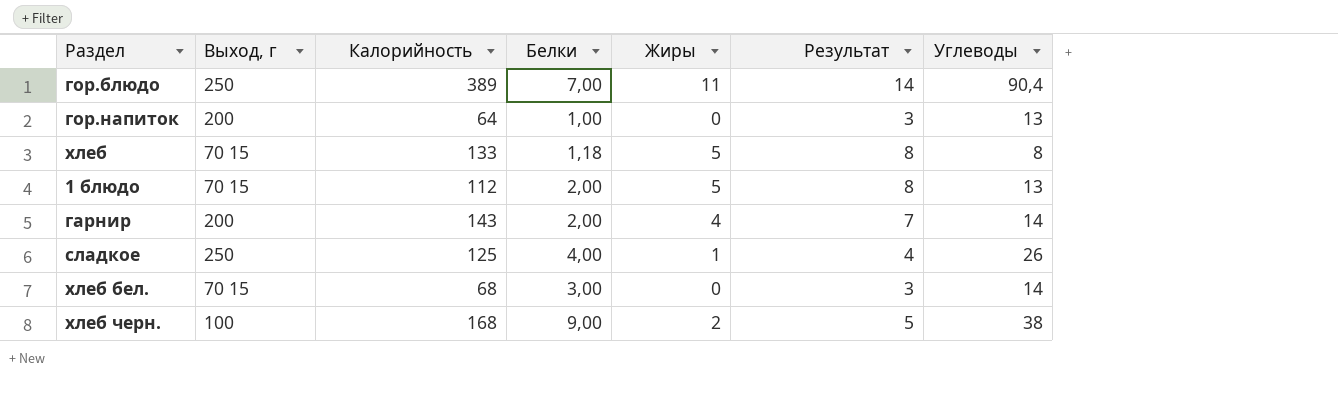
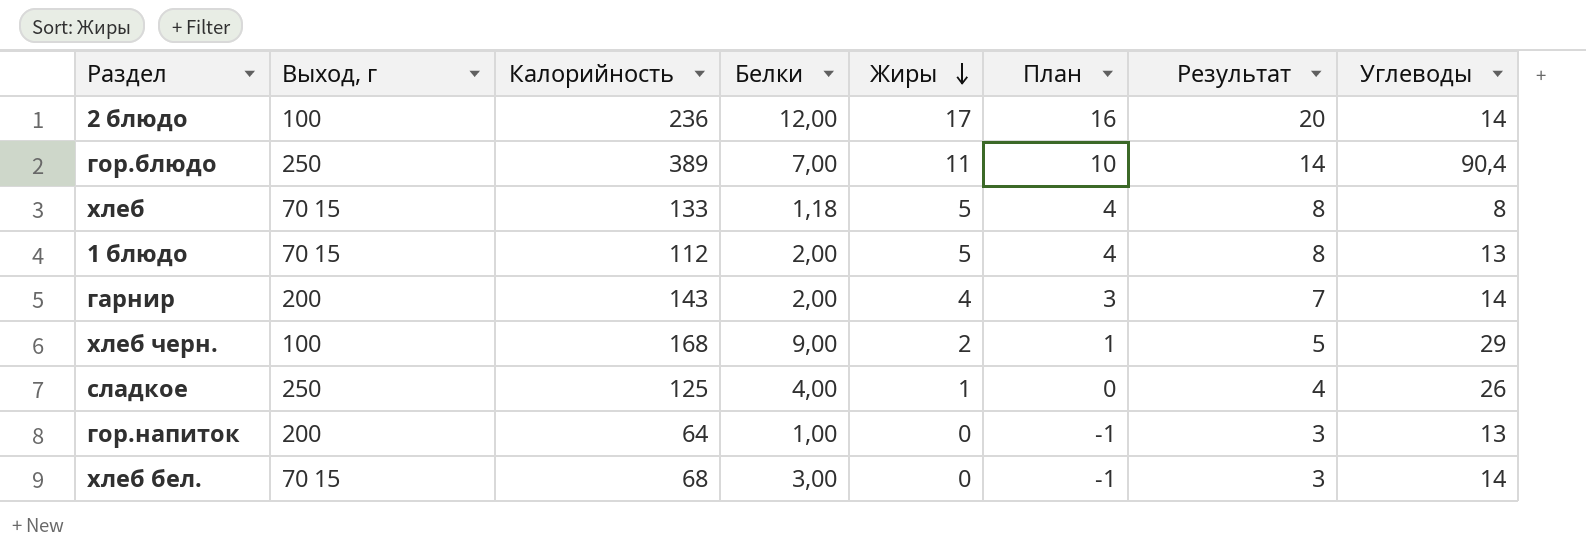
row order: none -> Жиры descending
column План | formula: none -> [Жиры] - 1
row 2 блюдо: none -> 100 | 236 | 12,00 | 17 | 16 | 20 | 14
хлеб черн. | Углеводы: 38 -> 29

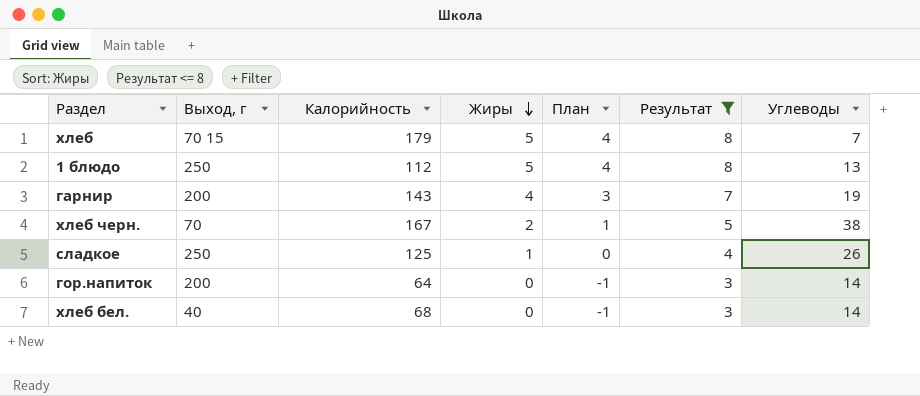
filter: none -> Результат <= 8
column Белки | position: 4 -> none
хлеб | Калорийность: 133 -> 179
хлеб | Углеводы: 8 -> 7
1 блюдо | Выход, г: 70 15 -> 250
гарнир | Углеводы: 14 -> 19
хлеб черн. | Выход, г: 100 -> 70
хлеб черн. | Калорийность: 168 -> 167
хлеб черн. | Углеводы: 29 -> 38
гор.напиток | Углеводы: 13 -> 14
хлеб бел. | Выход, г: 70 15 -> 40

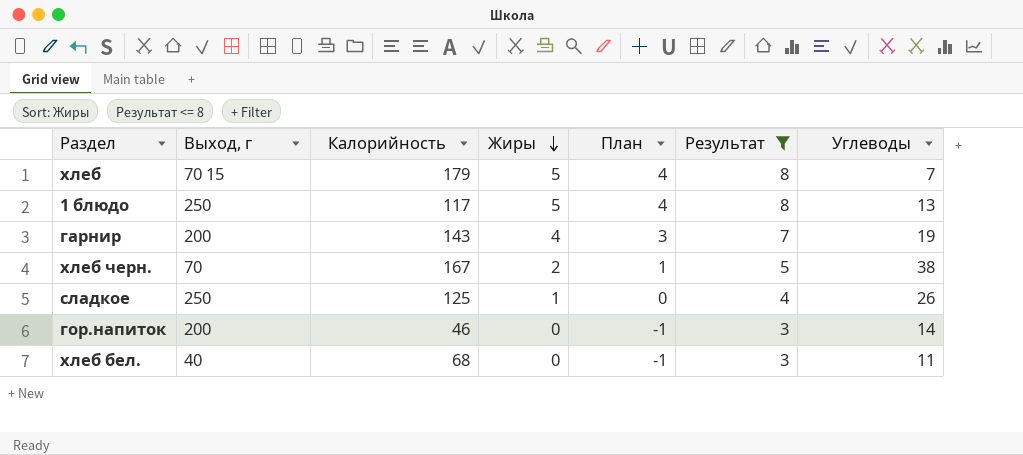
1 блюдо | Калорийность: 112 -> 117
гор.напиток | Калорийность: 64 -> 46
хлеб бел. | Углеводы: 14 -> 11

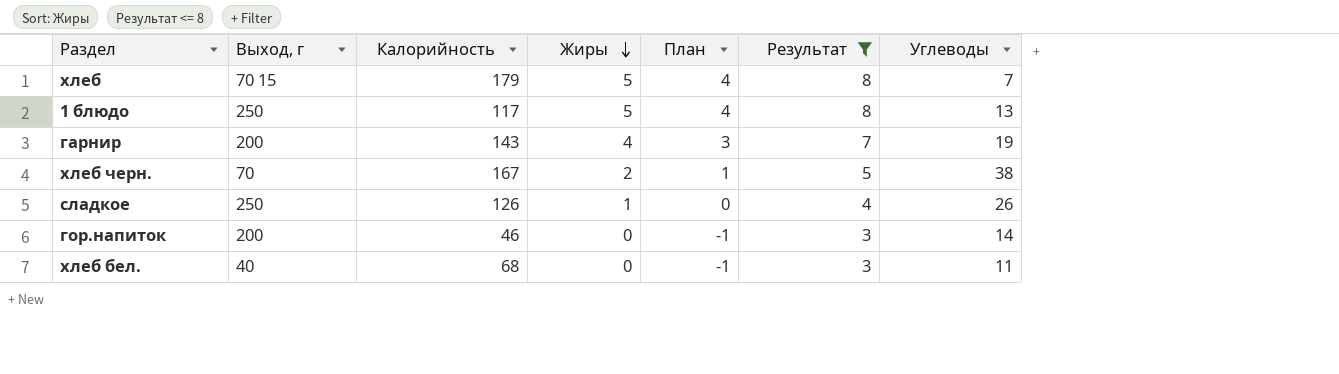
сладкое | Калорийность: 125 -> 126

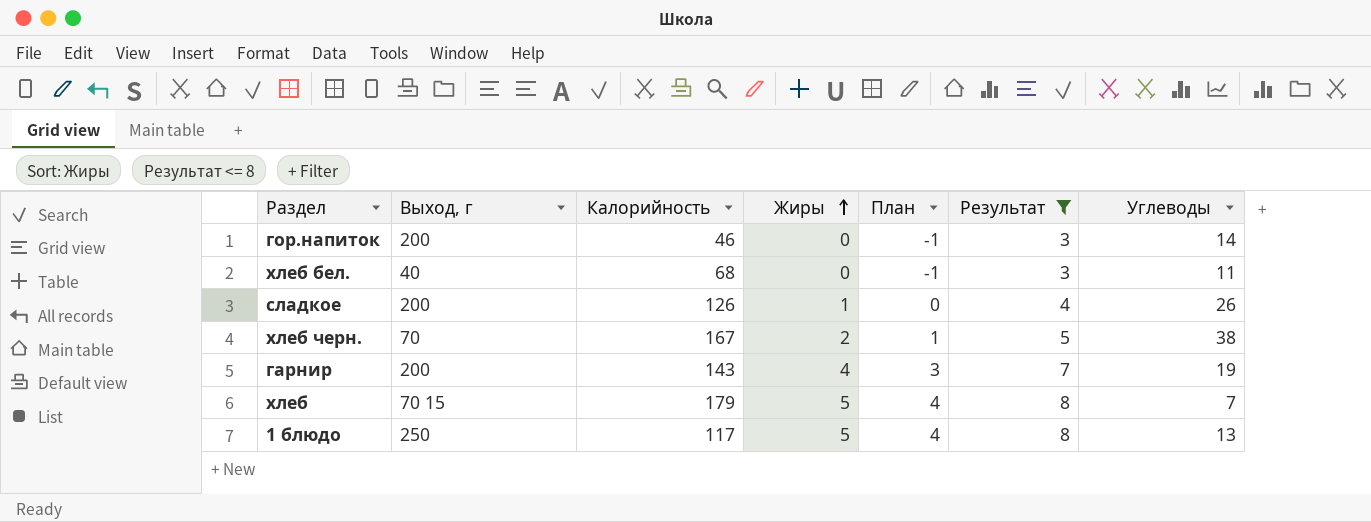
row order: Жиры descending -> Жиры ascending
сладкое | Выход, г: 250 -> 200

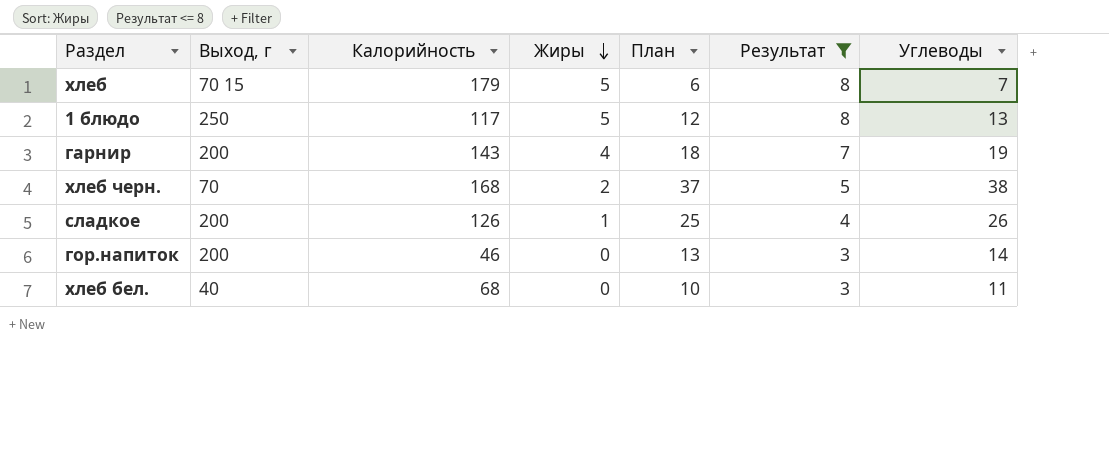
row order: Жиры ascending -> Жиры descending
column План | formula: [Жиры] - 1 -> [Углеводы] - 1
хлеб черн. | Калорийность: 167 -> 168

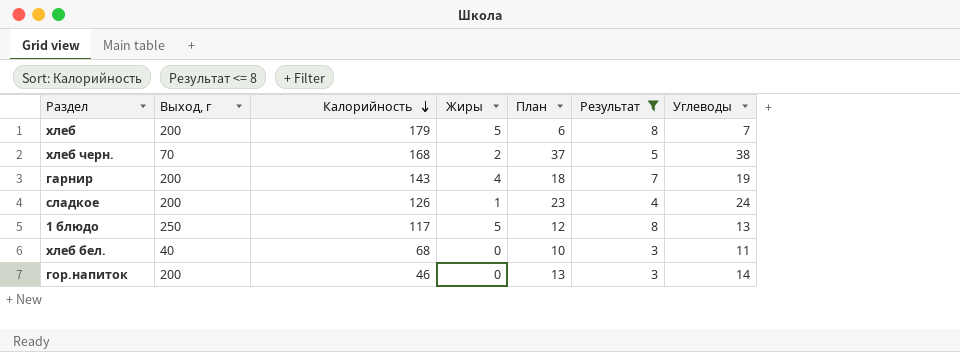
row order: Жиры descending -> Калорийность descending
хлеб | Выход, г: 70 15 -> 200
сладкое | План: 25 -> 23
сладкое | Углеводы: 26 -> 24

